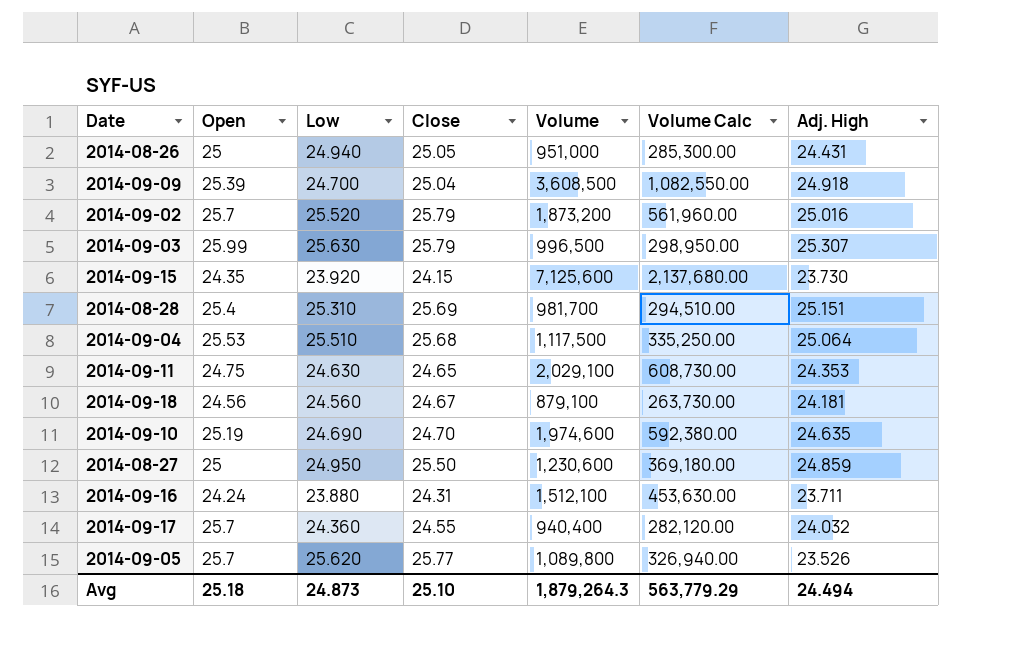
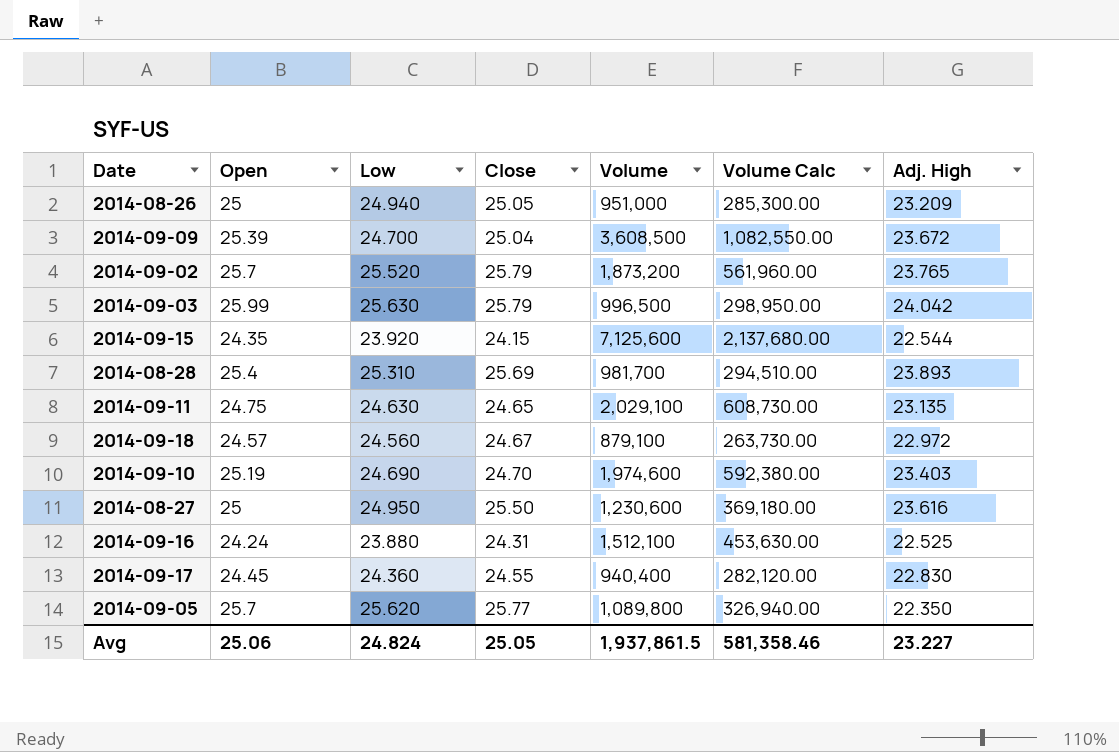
row 2014-09-04: 25.53 | 25.510 | 25.68 | 1,117,500 | 335,250.00 | 25.064 -> none
2014-08-26 | Adj. High: 24.431 -> 23.209
2014-09-09 | Adj. High: 24.918 -> 23.672
2014-09-02 | Adj. High: 25.016 -> 23.765
2014-09-03 | Adj. High: 25.307 -> 24.042
2014-09-15 | Adj. High: 23.730 -> 22.544
2014-08-28 | Adj. High: 25.151 -> 23.893
2014-09-11 | Adj. High: 24.353 -> 23.135
2014-09-18 | Open: 24.56 -> 24.57
2014-09-18 | Adj. High: 24.181 -> 22.972
2014-09-10 | Adj. High: 24.635 -> 23.403
2014-08-27 | Adj. High: 24.859 -> 23.616
2014-09-16 | Adj. High: 23.711 -> 22.525
2014-09-17 | Open: 25.7 -> 24.45
2014-09-17 | Adj. High: 24.032 -> 22.830
2014-09-05 | Adj. High: 23.526 -> 22.350
Avg | Open: 25.18 -> 25.06
Avg | Low: 24.873 -> 24.824
Avg | Close: 25.10 -> 25.05
Avg | Volume: 1,879,264.3 -> 1,937,861.5
Avg | Volume Calc: 563,779.29 -> 581,358.46
Avg | Adj. High: 24.494 -> 23.227

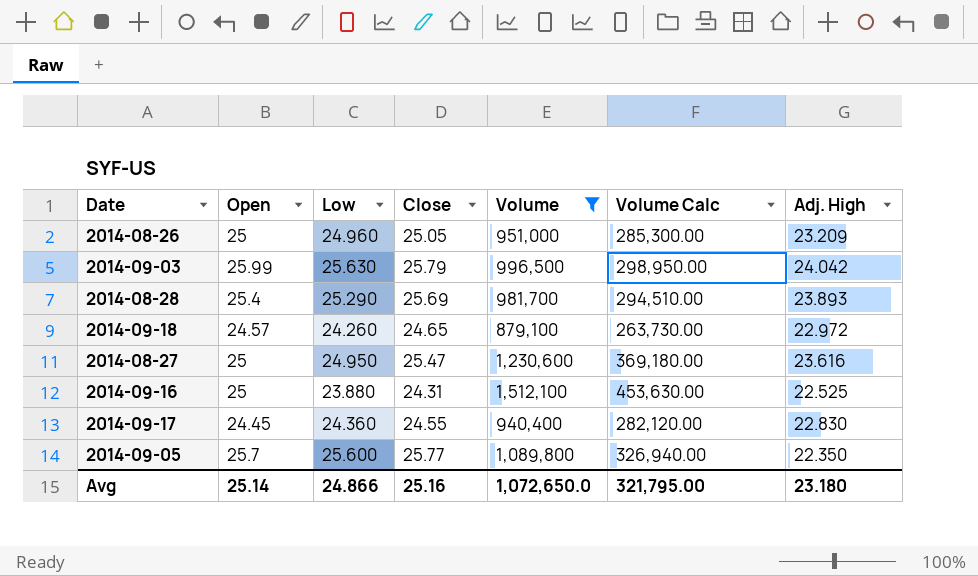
filter: none -> Volume <= 1,512,100
2014-08-26 | Low: 24.940 -> 24.960
2014-08-28 | Low: 25.310 -> 25.290
2014-09-18 | Low: 24.560 -> 24.260
2014-09-18 | Close: 24.67 -> 24.65
2014-08-27 | Close: 25.50 -> 25.47
2014-09-16 | Open: 24.24 -> 25
2014-09-05 | Low: 25.620 -> 25.600
Avg | Open: 25.06 -> 25.14
Avg | Low: 24.824 -> 24.866
Avg | Close: 25.05 -> 25.16
Avg | Volume: 1,937,861.5 -> 1,072,650.0
Avg | Volume Calc: 581,358.46 -> 321,795.00
Avg | Adj. High: 23.227 -> 23.180

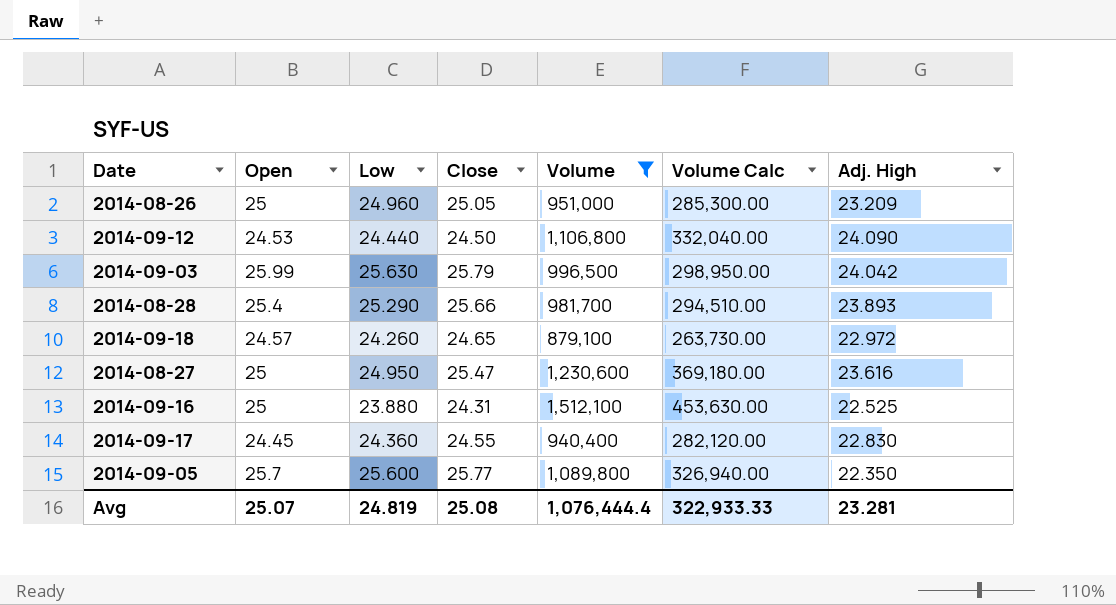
row 2014-09-12: none -> 24.53 | 24.440 | 24.50 | 1,106,800 | 332,040.00 | 24.090
2014-08-28 | Close: 25.69 -> 25.66
Avg | Open: 25.14 -> 25.07
Avg | Low: 24.866 -> 24.819
Avg | Close: 25.16 -> 25.08
Avg | Volume: 1,072,650.0 -> 1,076,444.4
Avg | Volume Calc: 321,795.00 -> 322,933.33
Avg | Adj. High: 23.180 -> 23.281

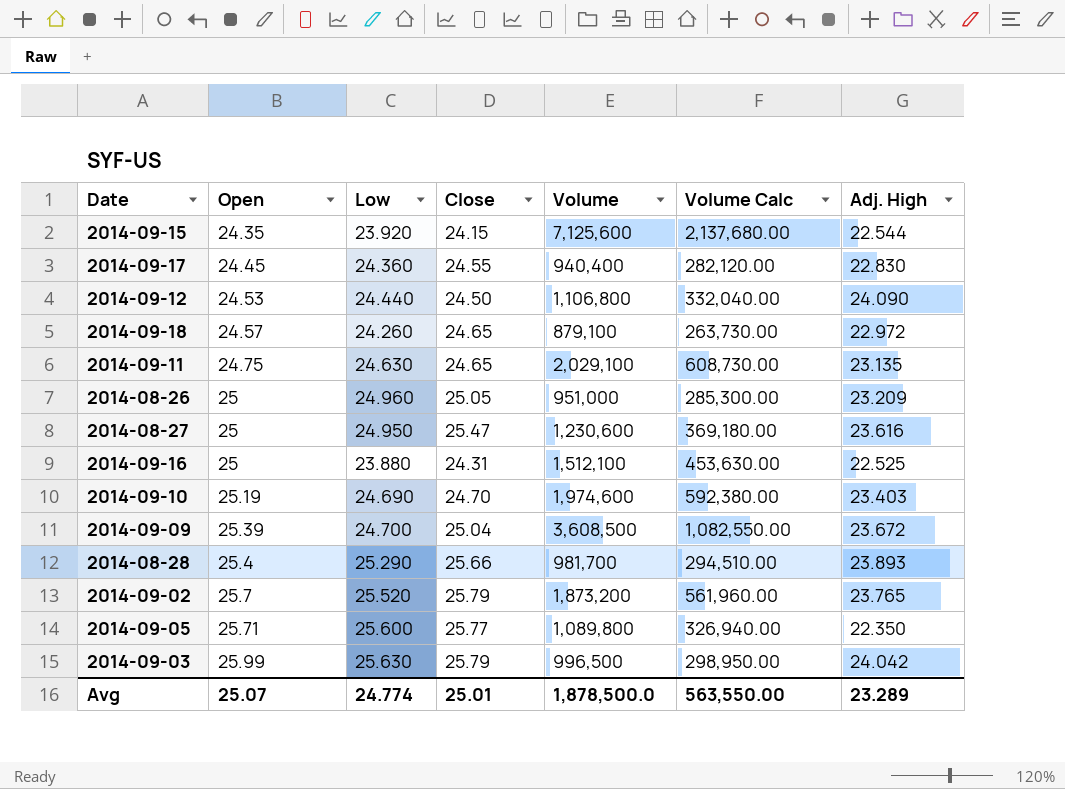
filter: Volume <= 1,512,100 -> none
row order: none -> Open ascending
2014-09-05 | Open: 25.7 -> 25.71
Avg | Low: 24.819 -> 24.774
Avg | Close: 25.08 -> 25.01
Avg | Volume: 1,076,444.4 -> 1,878,500.0
Avg | Volume Calc: 322,933.33 -> 563,550.00
Avg | Adj. High: 23.281 -> 23.289

